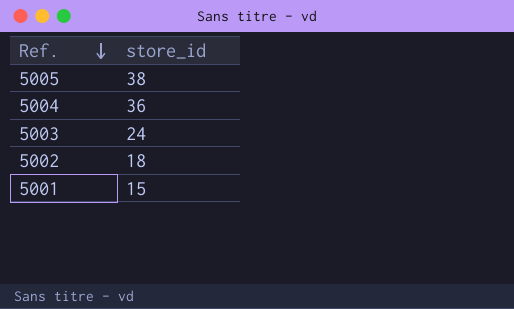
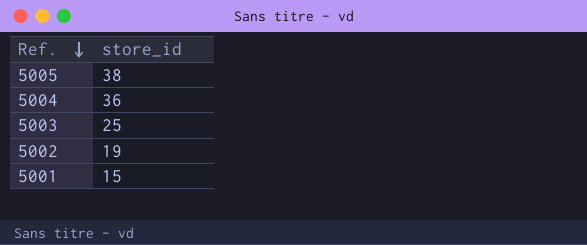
5003 | store_id: 24 -> 25
5002 | store_id: 18 -> 19

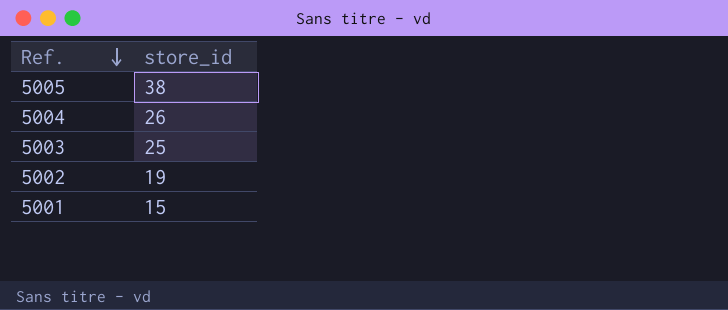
5004 | store_id: 36 -> 26

